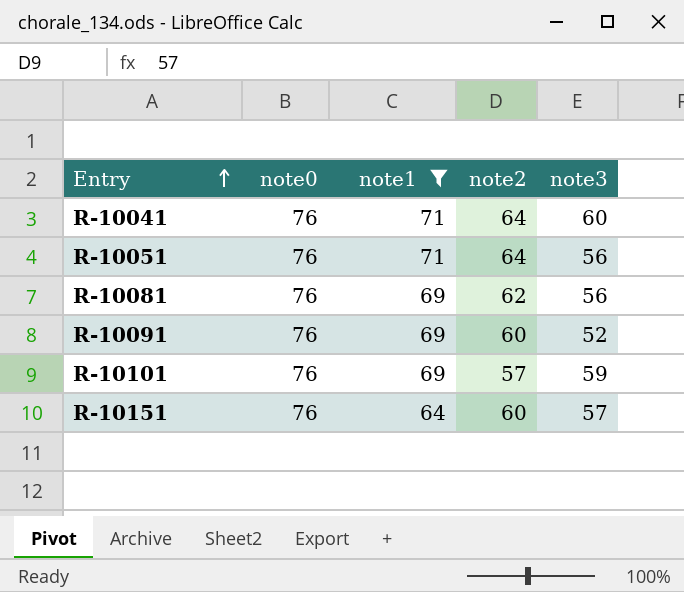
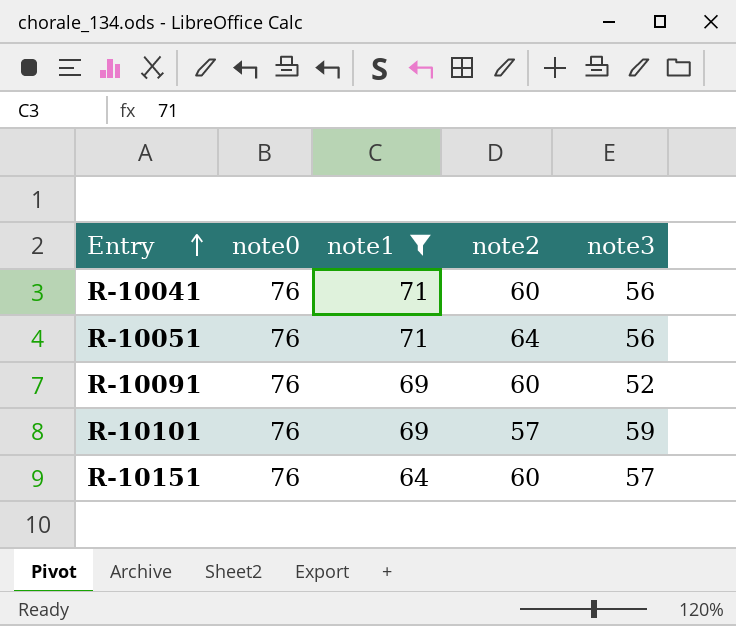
row R-10081: 76 | 69 | 62 | 56 -> none
R-10041 | note2: 64 -> 60
R-10041 | note3: 60 -> 56

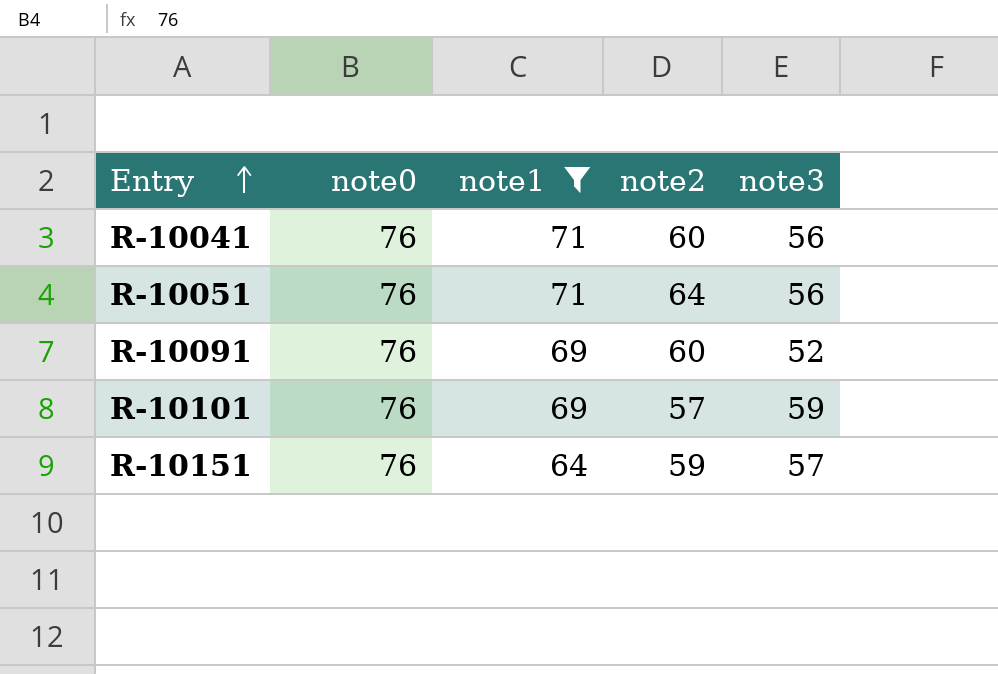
R-10151 | note2: 60 -> 59

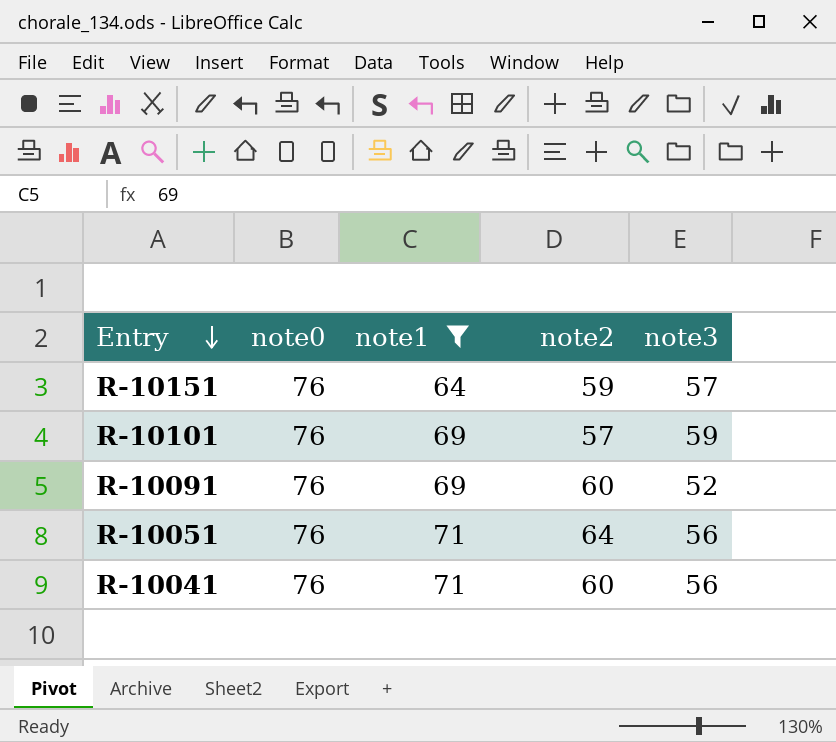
row order: Entry ascending -> Entry descending

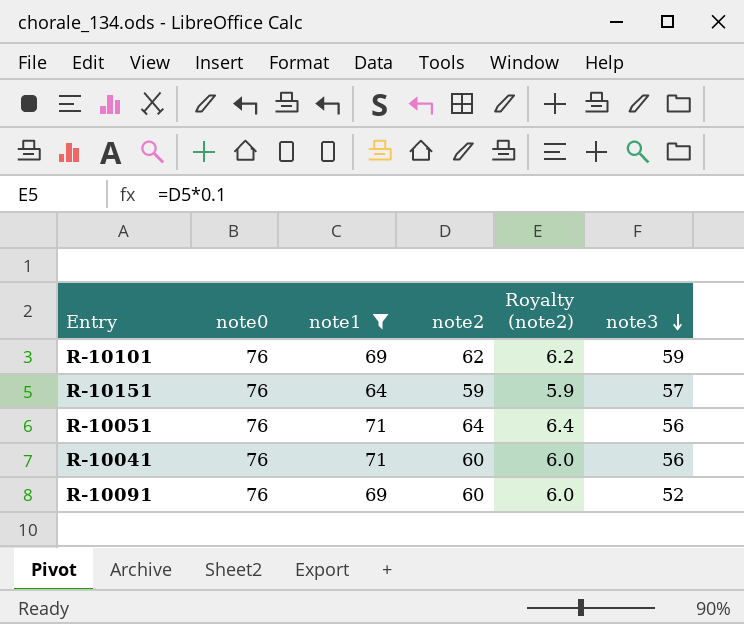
row order: Entry descending -> note3 descending
column Royalty (note2) | formula: none -> [note2] * 0.1
R-10101 | note2: 57 -> 62

